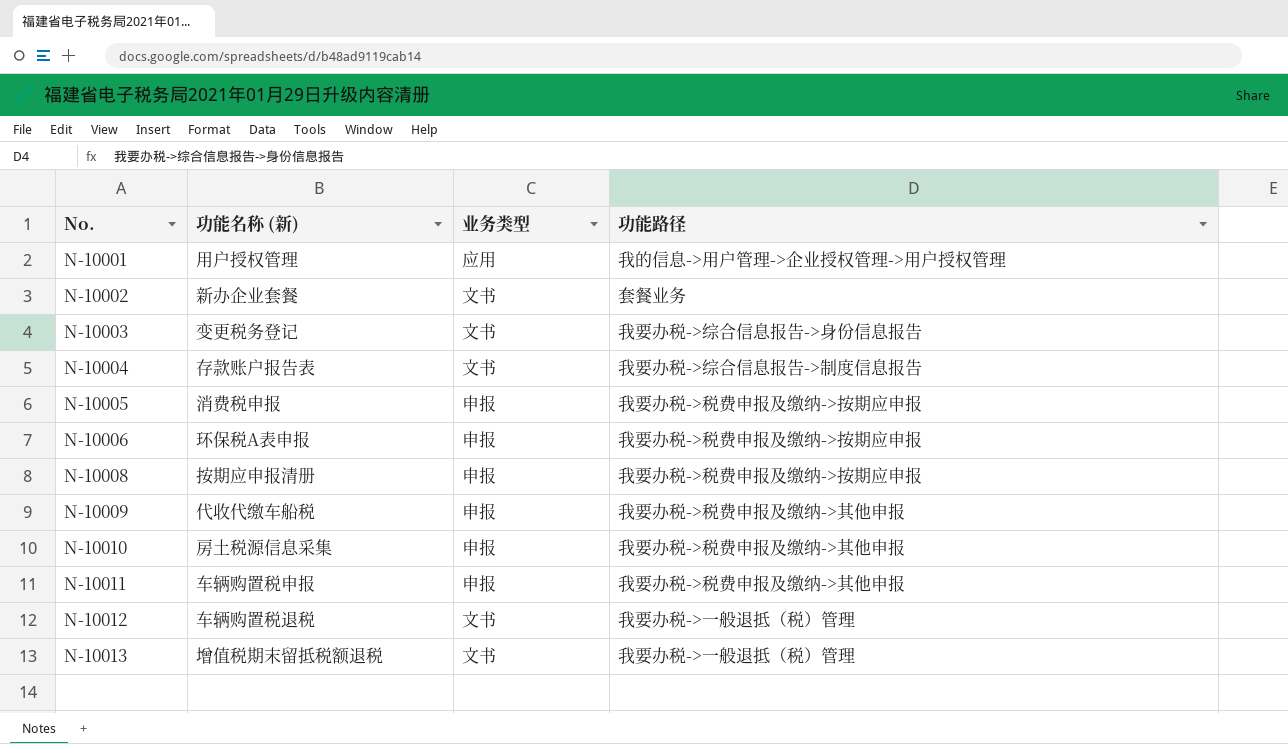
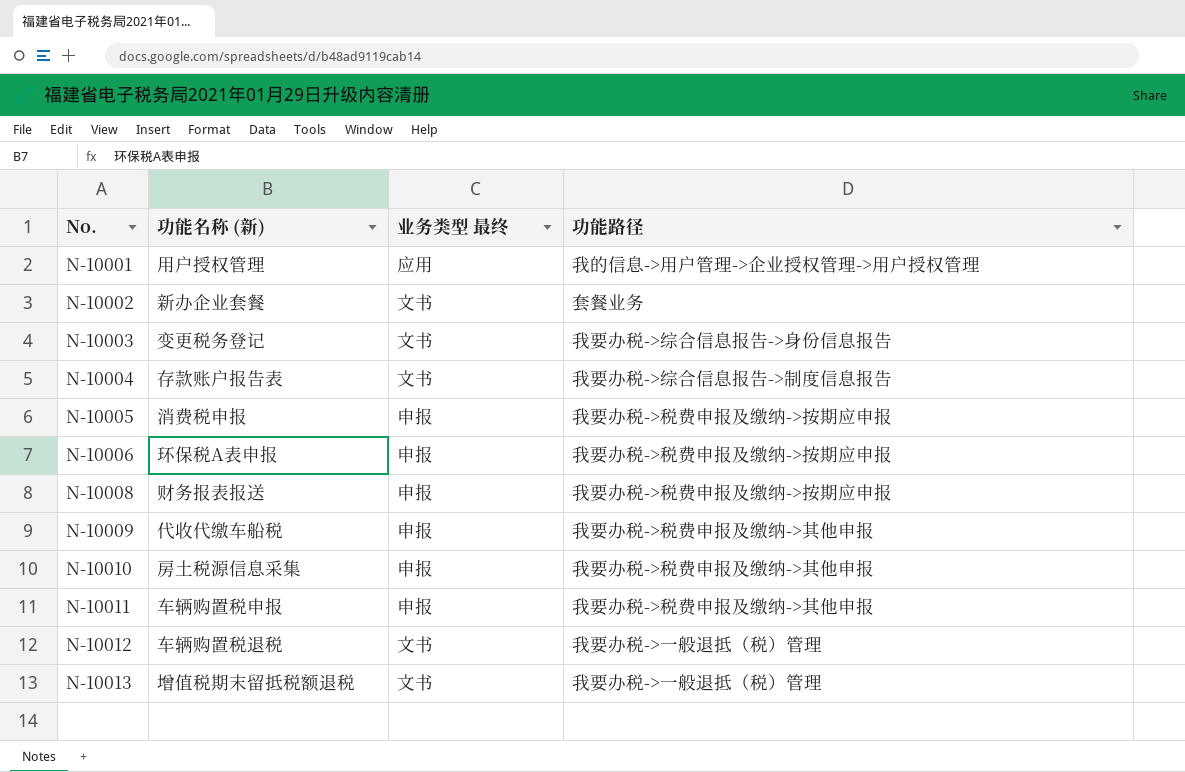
column name: 业务类型 -> 业务类型 最终
N-10008 | 功能名称 (新): 按期应申报清册 -> 财务报表报送

